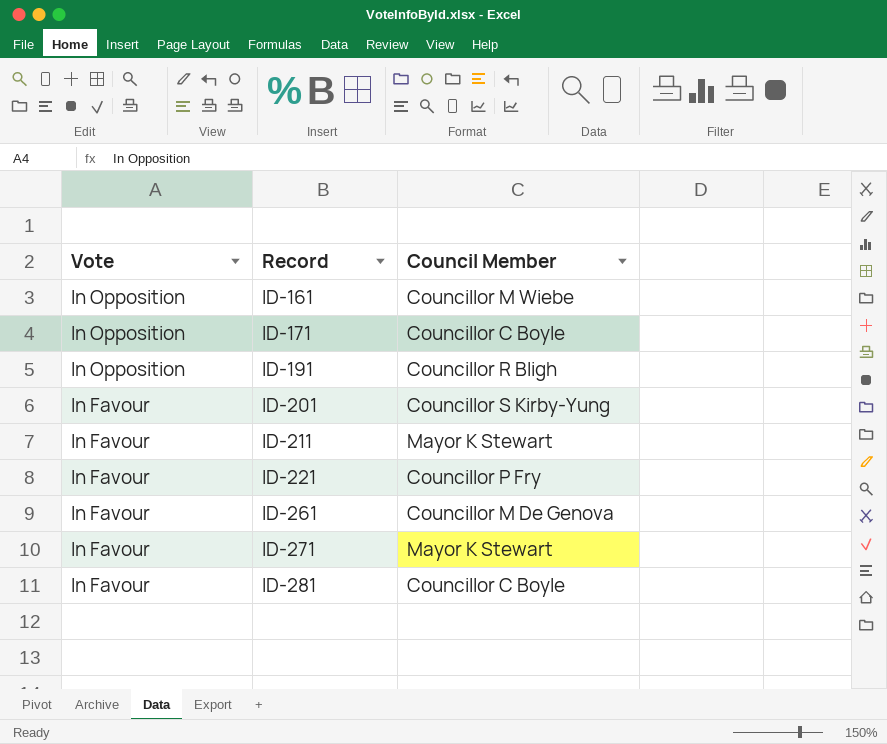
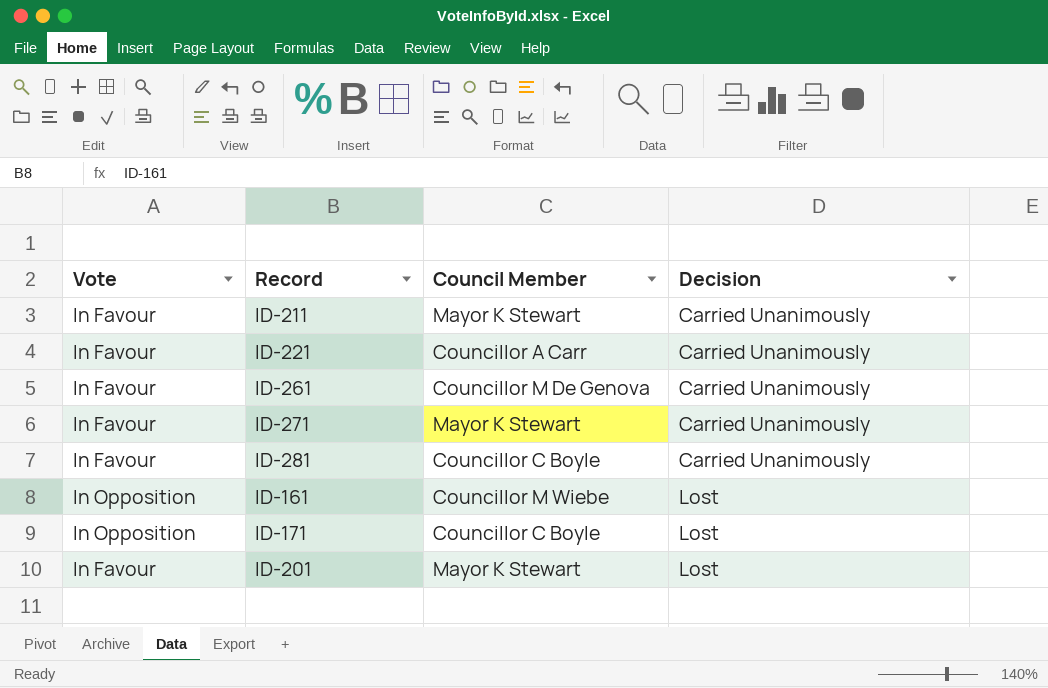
row order: Vote descending -> Decision ascending
column Decision | position: none -> 4
row ID-191: In Opposition | Councillor R Bligh -> none
ID-221 | Council Member: Councillor P Fry -> Councillor A Carr
ID-201 | Council Member: Councillor S Kirby-Yung -> Mayor K Stewart

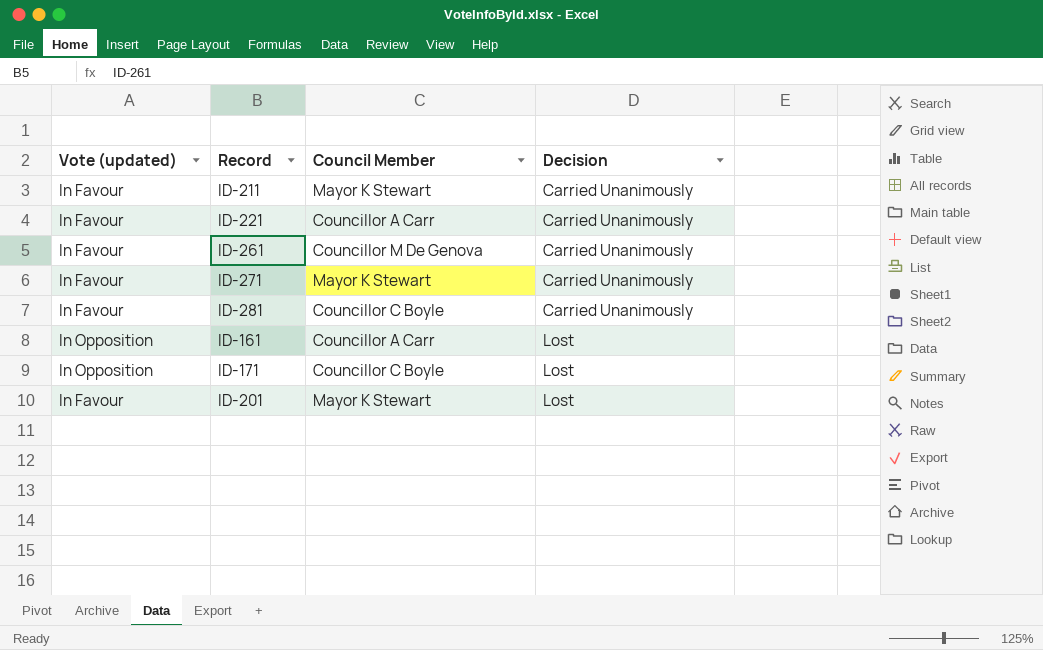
column name: Vote -> Vote (updated)
ID-161 | Council Member: Councillor M Wiebe -> Councillor A Carr

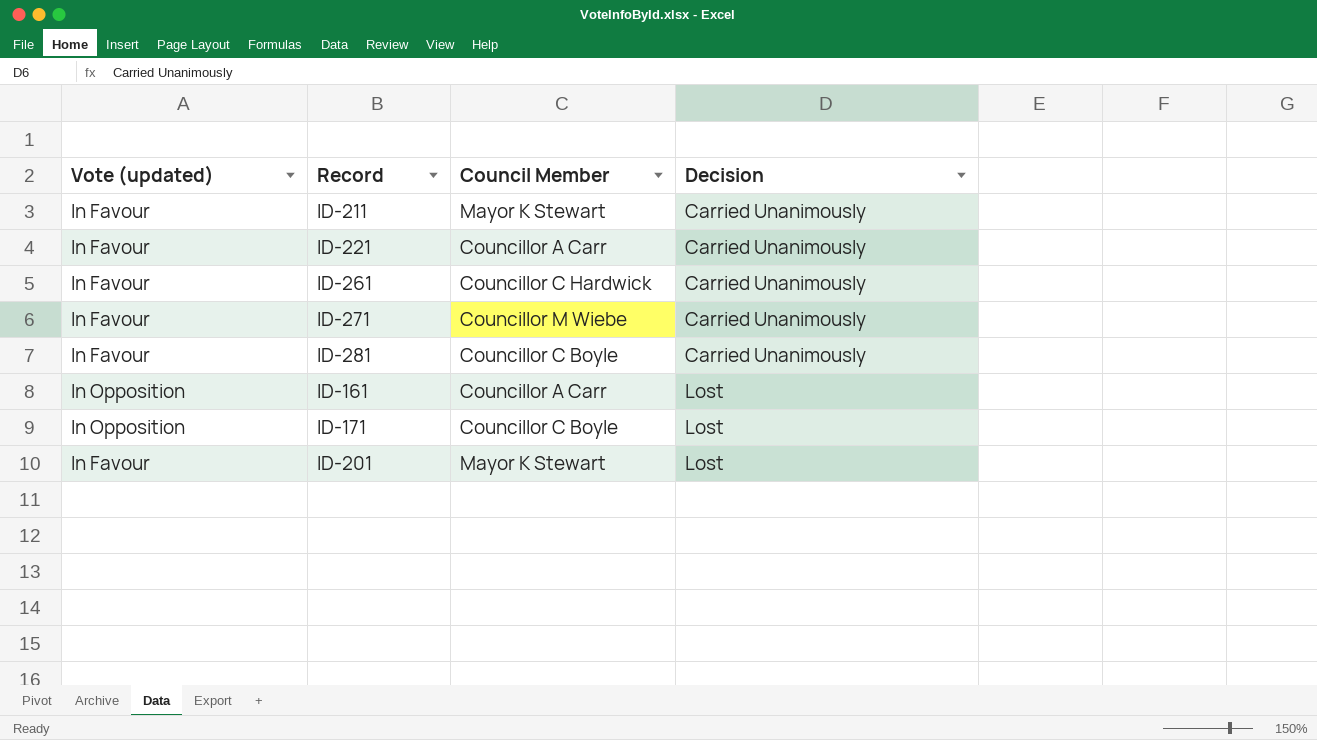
ID-261 | Council Member: Councillor M De Genova -> Councillor C Hardwick
ID-271 | Council Member: Mayor K Stewart -> Councillor M Wiebe

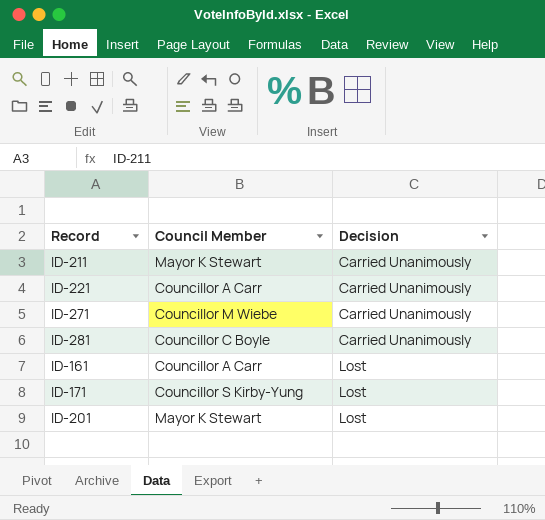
column Vote (updated) | position: 1 -> none
row ID-261: In Favour | Councillor C Hardwick | Carried Unanimously -> none
ID-171 | Council Member: Councillor C Boyle -> Councillor S Kirby-Yung

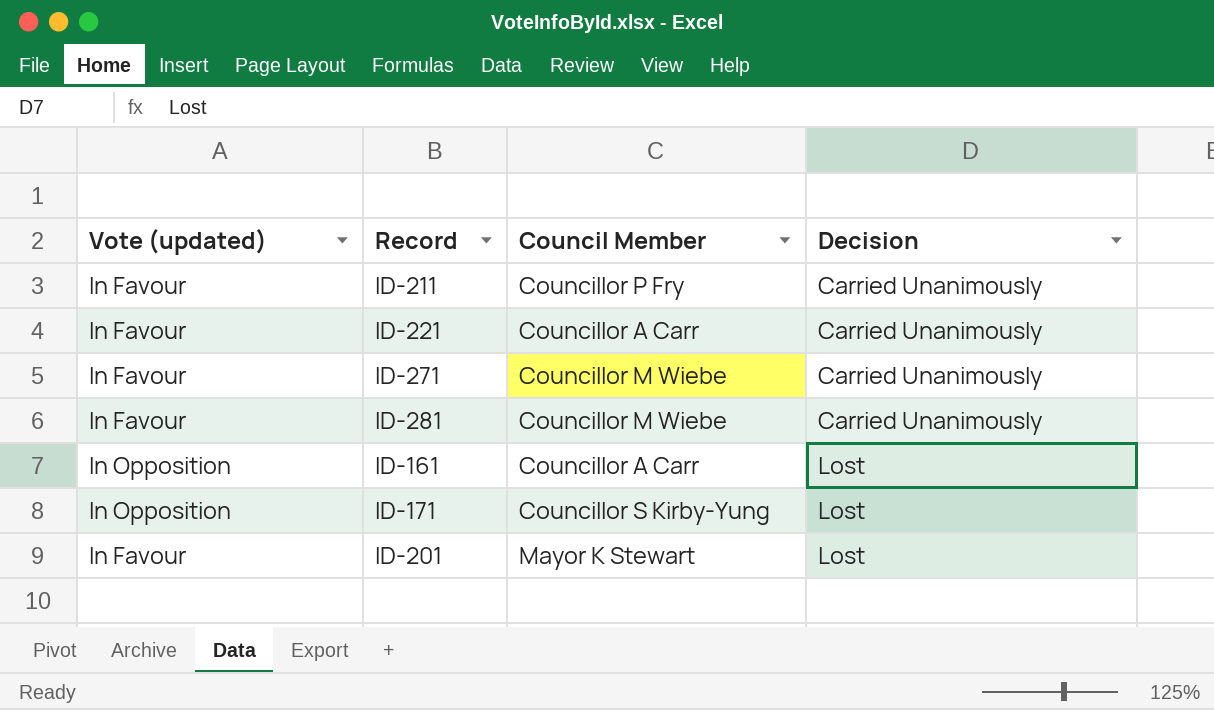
column Vote (updated) | position: none -> 1
ID-211 | Council Member: Mayor K Stewart -> Councillor P Fry
ID-281 | Council Member: Councillor C Boyle -> Councillor M Wiebe

